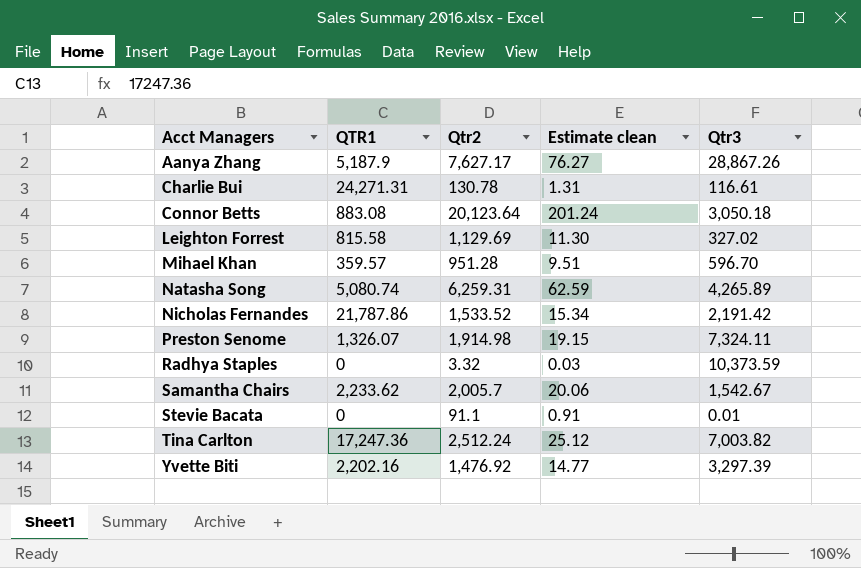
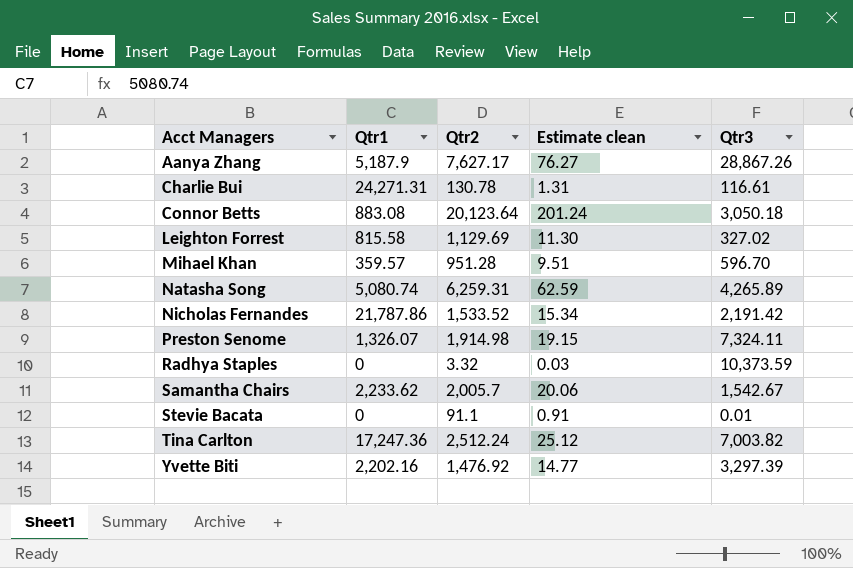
column name: QTR1 -> Qtr1

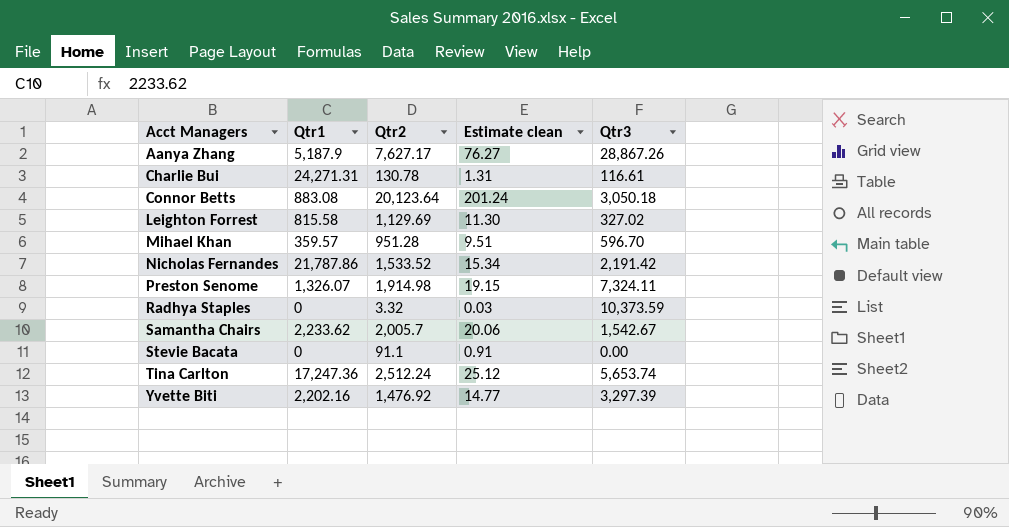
row Natasha Song: 5,080.74 | 6,259.31 | 62.59 | 4,265.89 -> none
Stevie Bacata | Qtr3: 0.01 -> 0.00
Tina Carlton | Qtr3: 7,003.82 -> 5,653.74

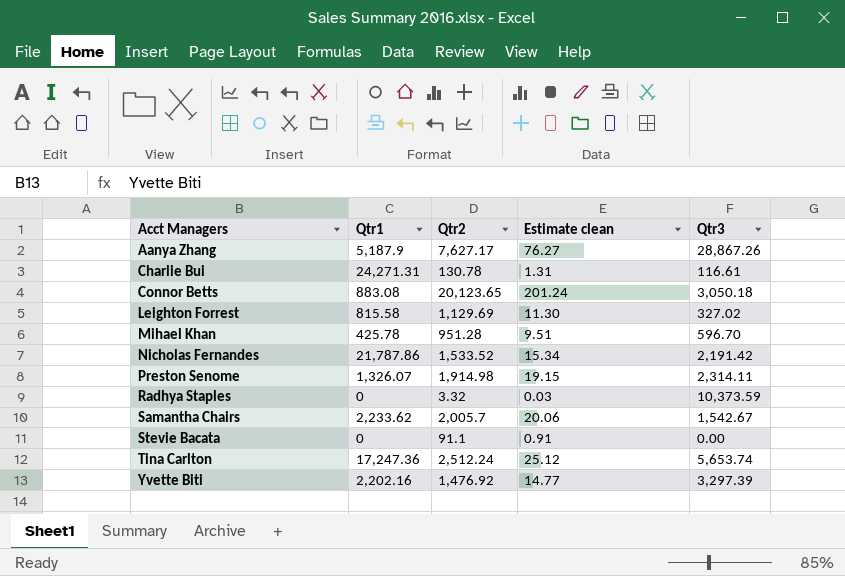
Connor Betts | Qtr2: 20,123.64 -> 20,123.65
Mihael Khan | Qtr1: 359.57 -> 425.78
Preston Senome | Qtr3: 7,324.11 -> 2,314.11

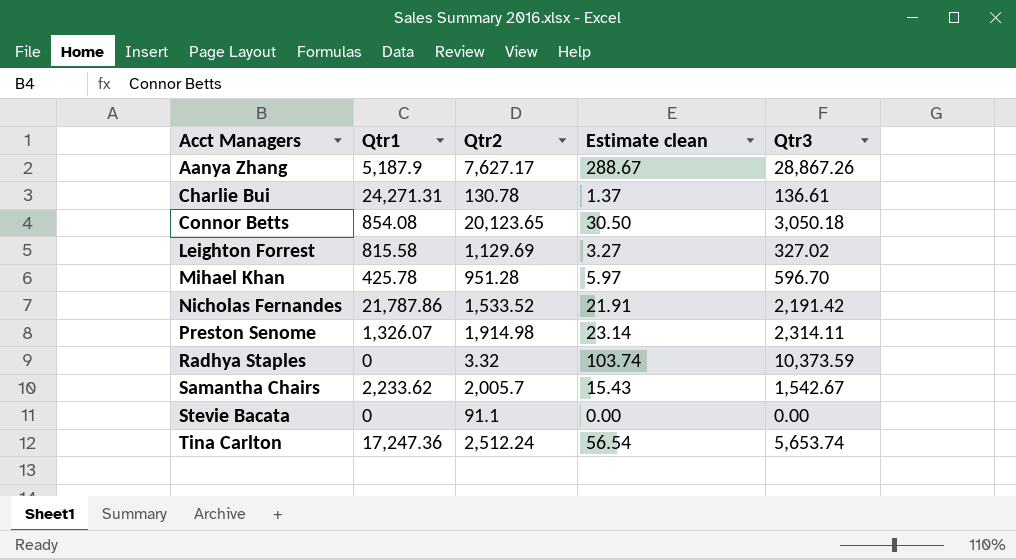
column Estimate clean | formula: [Qtr2] * 0.01 -> [Qtr3] * 0.01
row Yvette Biti: 2,202.16 | 1,476.92 | 14.77 | 3,297.39 -> none
Charlie Bui | Qtr3: 116.61 -> 136.61
Connor Betts | Qtr1: 883.08 -> 854.08

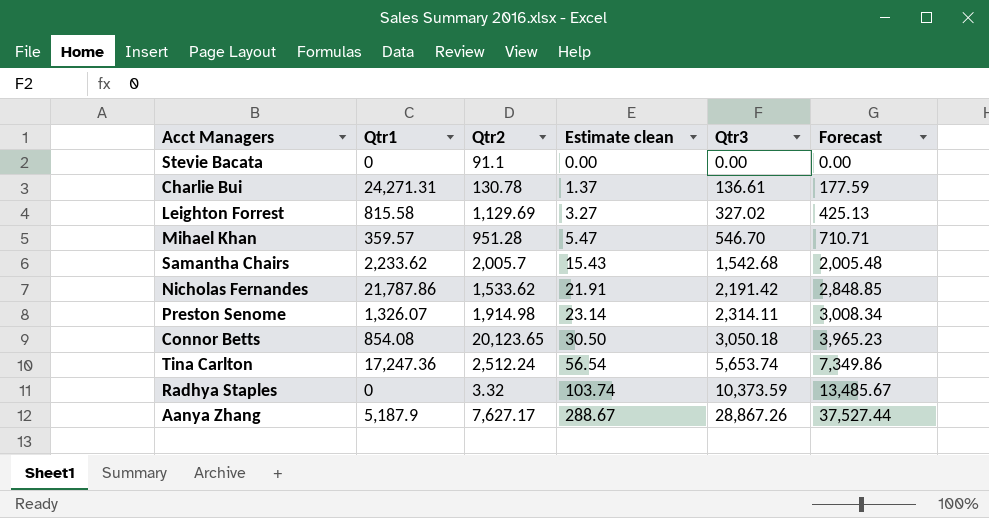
row order: Acct Managers ascending -> Estimate clean ascending
column Forecast | formula: none -> [Qtr3] * 1.3
Mihael Khan | Qtr1: 425.78 -> 359.57
Mihael Khan | Estimate clean: 5.97 -> 5.47
Mihael Khan | Qtr3: 596.70 -> 546.70
Samantha Chairs | Qtr3: 1,542.67 -> 1,542.68
Nicholas Fernandes | Qtr2: 1,533.52 -> 1,533.62

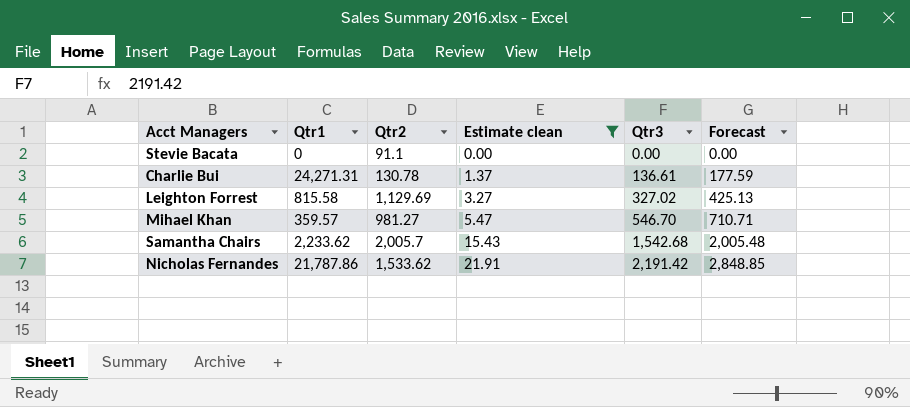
filter: none -> Estimate clean <= 21.91
Mihael Khan | Qtr2: 951.28 -> 981.27

